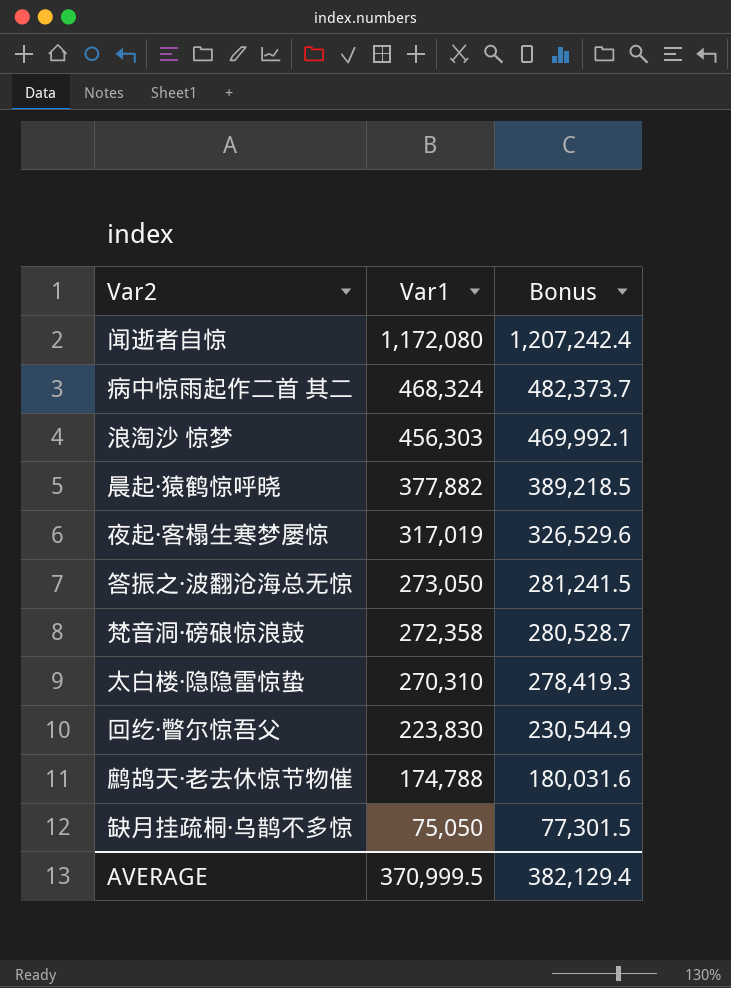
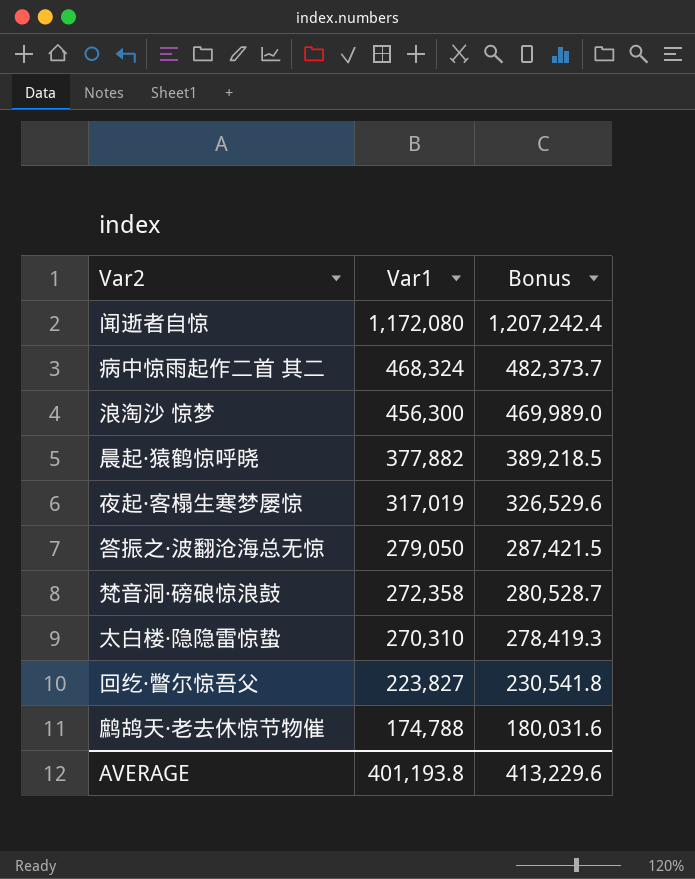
row 缺月挂疏桐·乌鹊不多惊: 75,050 | 77,301.5 -> none
浪淘沙 惊梦 | Var1: 456,303 -> 456,300
浪淘沙 惊梦 | Bonus: 469,992.1 -> 469,989.0
答振之·波翻沧海总无惊 | Var1: 273,050 -> 279,050
答振之·波翻沧海总无惊 | Bonus: 281,241.5 -> 287,421.5
回纥·瞥尔惊吾父 | Var1: 223,830 -> 223,827
回纥·瞥尔惊吾父 | Bonus: 230,544.9 -> 230,541.8
AVERAGE | Var1: 370,999.5 -> 401,193.8
AVERAGE | Bonus: 382,129.4 -> 413,229.6

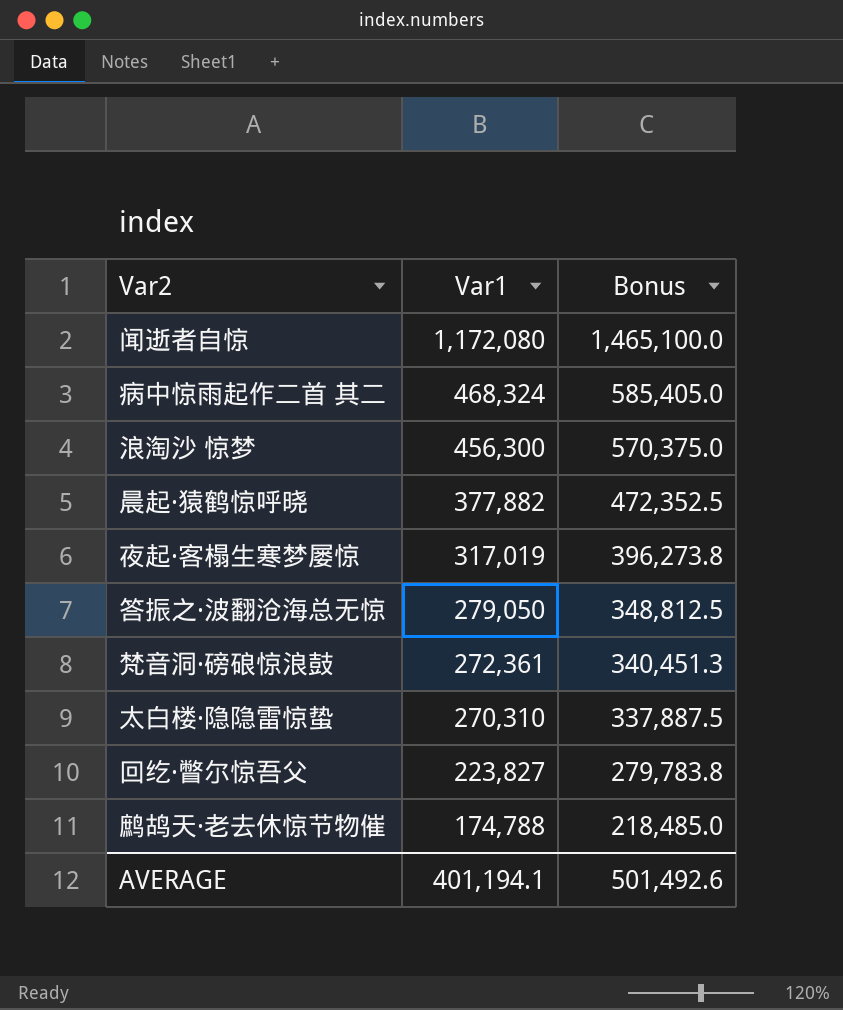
column Bonus | formula: [Var1] * 1.03 -> [Var1] * 1.25
梵音洞·磅硠惊浪鼓 | Var1: 272,358 -> 272,361
AVERAGE | Var1: 401,193.8 -> 401,194.1
AVERAGE | Bonus: 413,229.6 -> 501,492.6

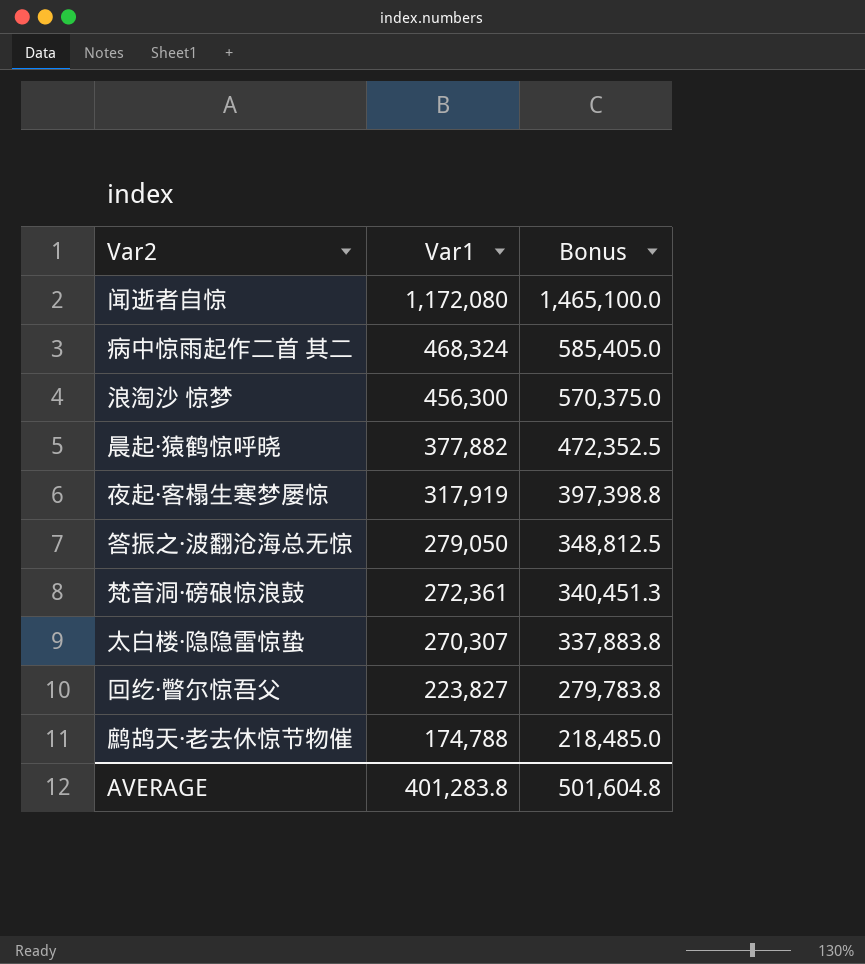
夜起·客榻生寒梦屡惊 | Var1: 317,019 -> 317,919
夜起·客榻生寒梦屡惊 | Bonus: 396,273.8 -> 397,398.8
太白楼·隐隐雷惊蛰 | Var1: 270,310 -> 270,307
太白楼·隐隐雷惊蛰 | Bonus: 337,887.5 -> 337,883.8
AVERAGE | Var1: 401,194.1 -> 401,283.8
AVERAGE | Bonus: 501,492.6 -> 501,604.8

